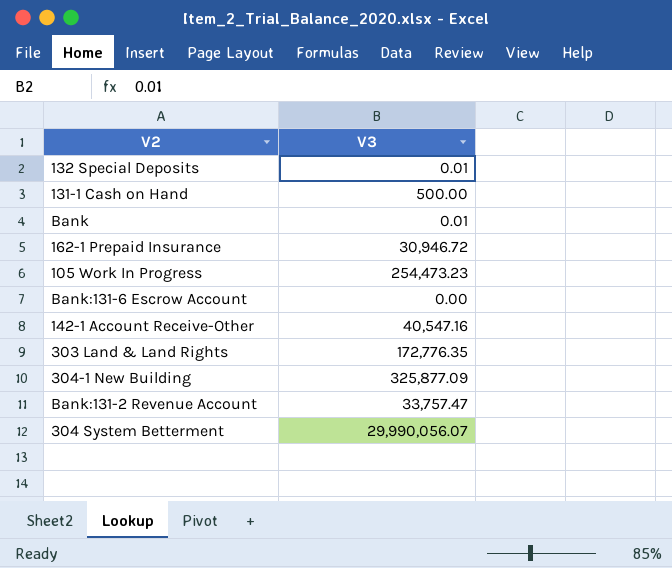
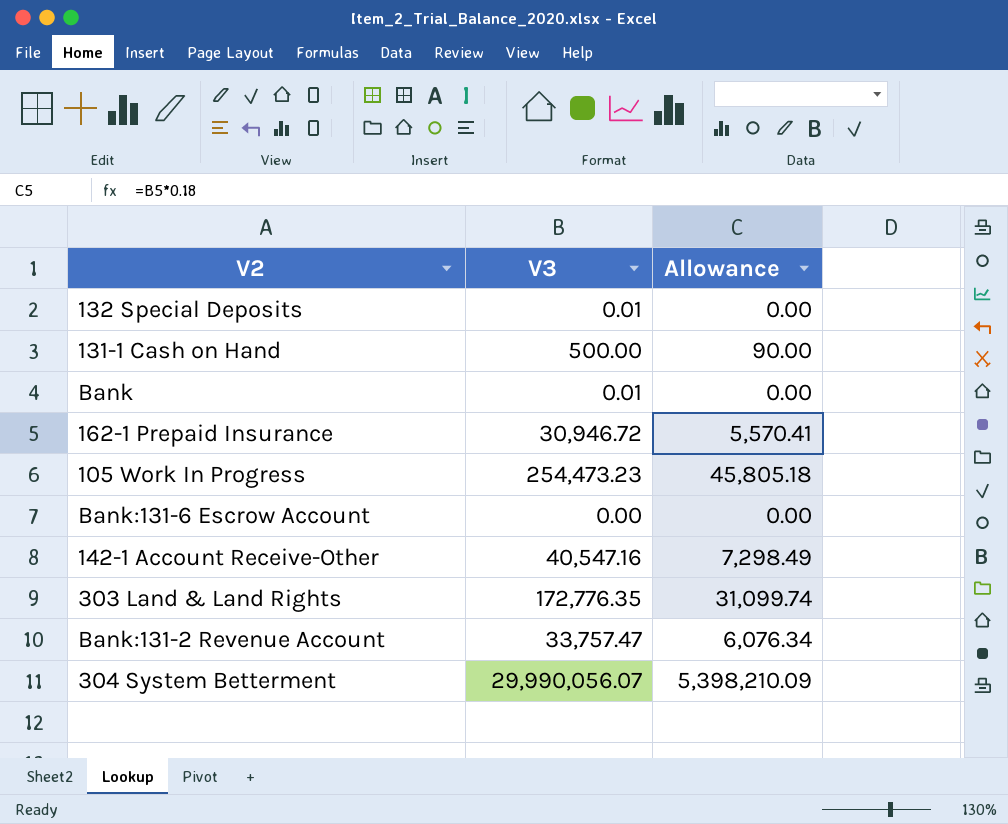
column Allowance | formula: none -> [V3] * 0.18
row 304-1 New Building: 325,877.09 -> none

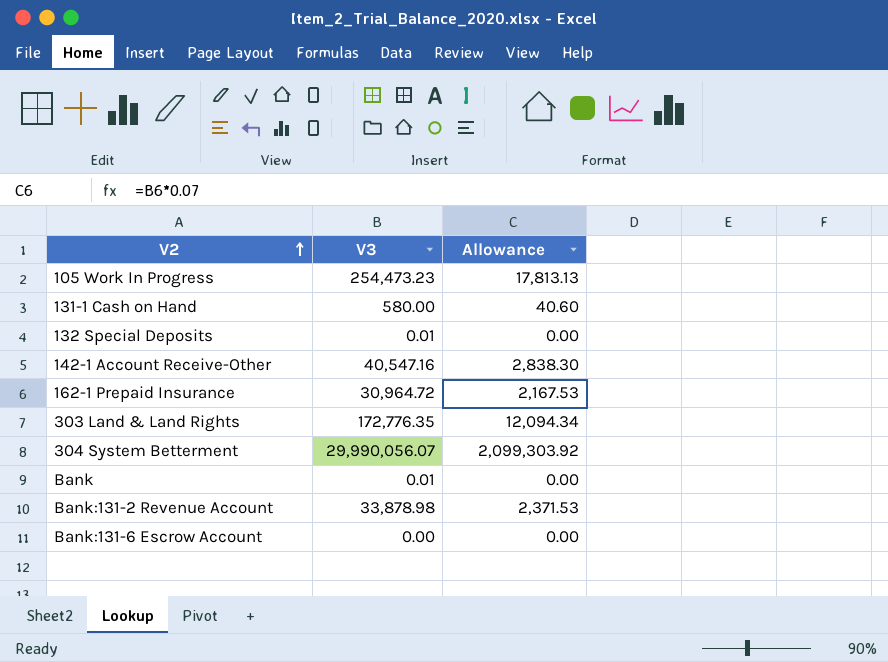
row order: none -> V2 ascending
column Allowance | formula: [V3] * 0.18 -> [V3] * 0.07
131-1 Cash on Hand | V3: 500.00 -> 580.00
162-1 Prepaid Insurance | V3: 30,946.72 -> 30,964.72
Bank:131-2 Revenue Account | V3: 33,757.47 -> 33,878.98

